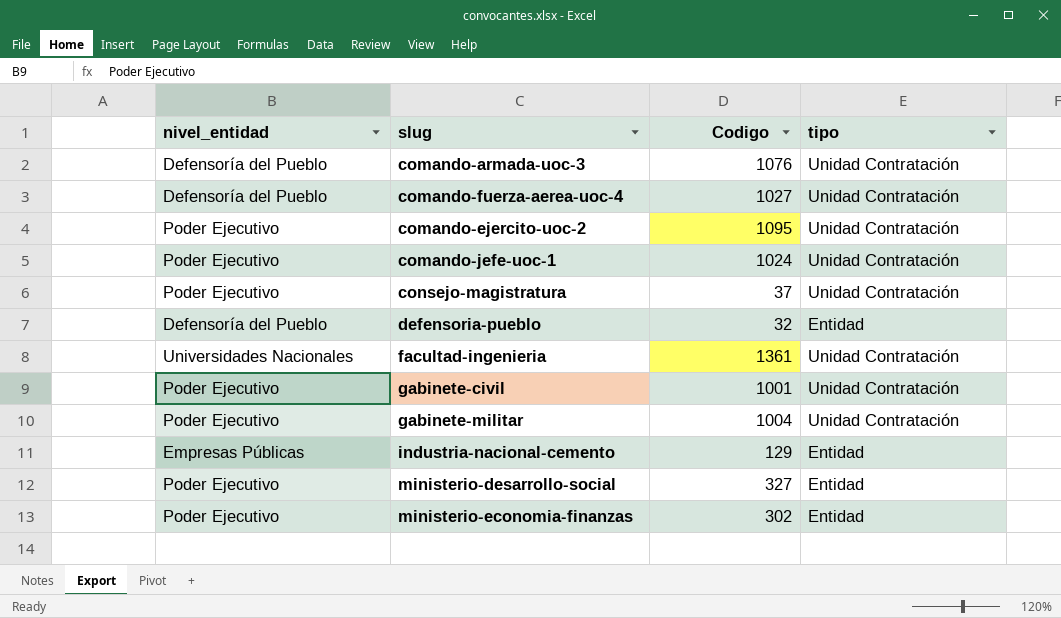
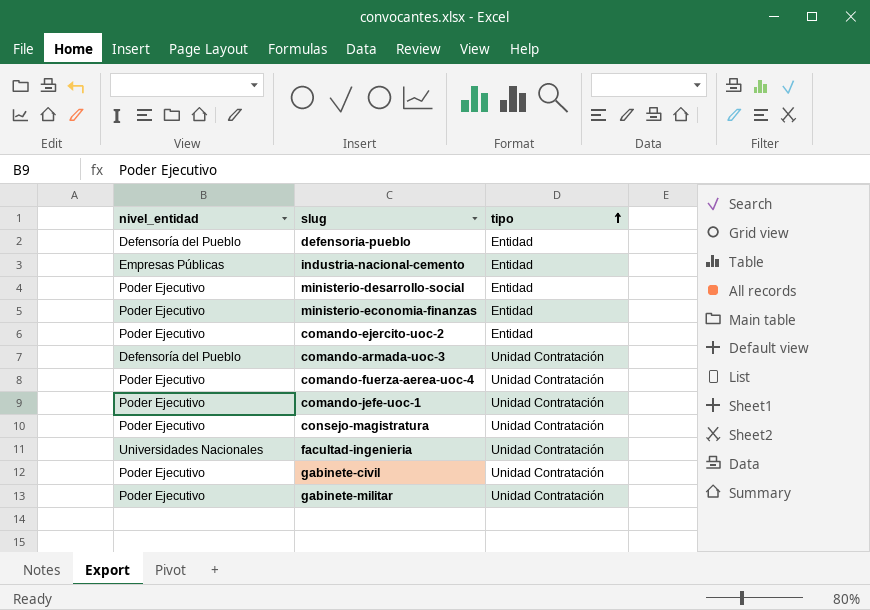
row order: none -> tipo ascending
column Codigo | position: 3 -> none
comando-ejercito-uoc-2 | tipo: Unidad Contratación -> Entidad
comando-fuerza-aerea-uoc-4 | nivel_entidad: Defensoría del Pueblo -> Poder Ejecutivo

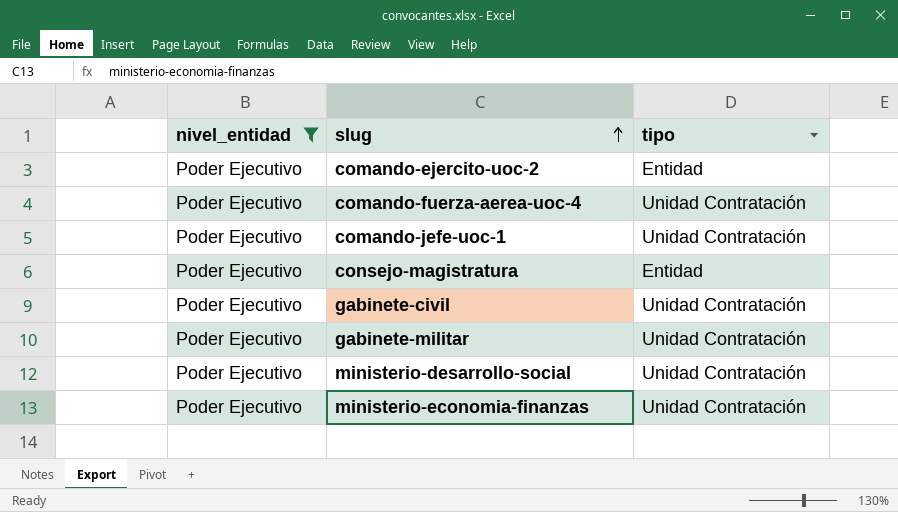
filter: none -> nivel_entidad = Poder Ejecutivo
row order: tipo ascending -> slug ascending
consejo-magistratura | tipo: Unidad Contratación -> Entidad
ministerio-desarrollo-social | tipo: Entidad -> Unidad Contratación
ministerio-economia-finanzas | tipo: Entidad -> Unidad Contratación

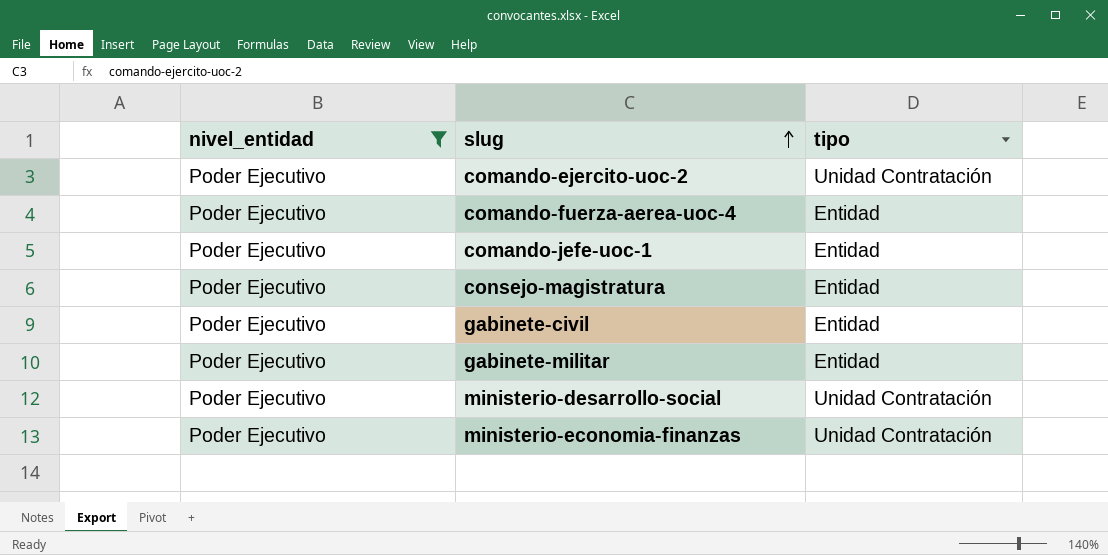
comando-ejercito-uoc-2 | tipo: Entidad -> Unidad Contratación
comando-fuerza-aerea-uoc-4 | tipo: Unidad Contratación -> Entidad
comando-jefe-uoc-1 | tipo: Unidad Contratación -> Entidad
gabinete-civil | tipo: Unidad Contratación -> Entidad
gabinete-militar | tipo: Unidad Contratación -> Entidad

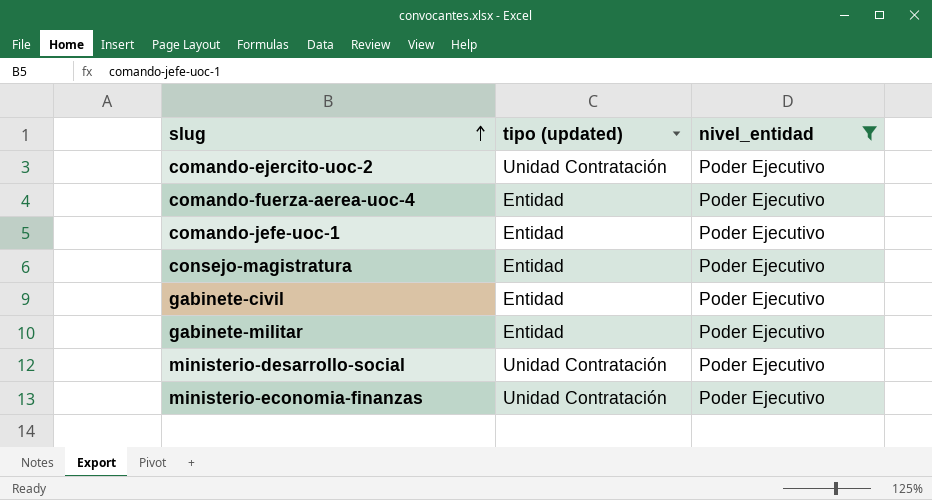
column name: tipo -> tipo (updated)
column nivel_entidad | position: 1 -> 3

